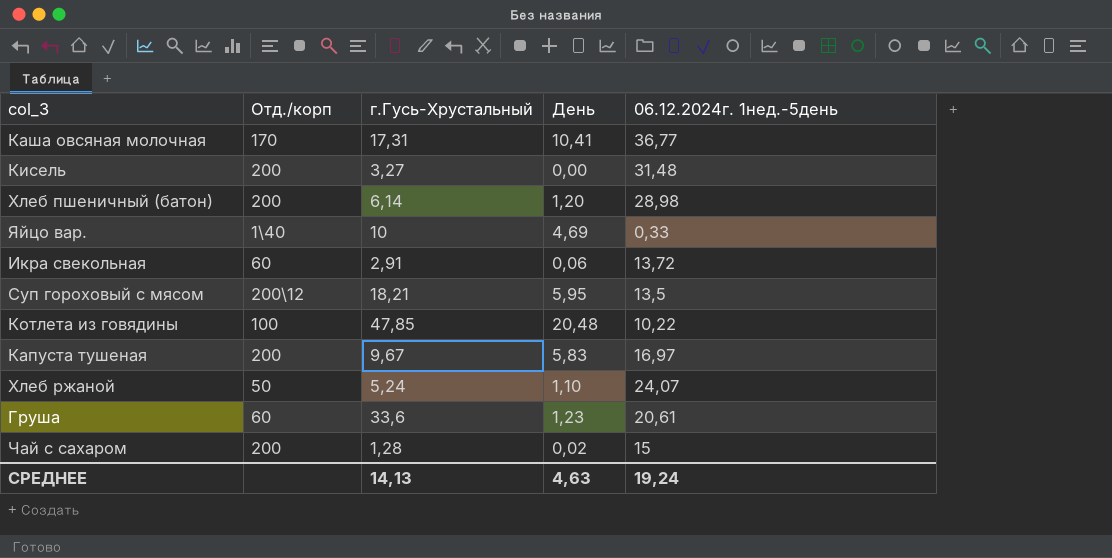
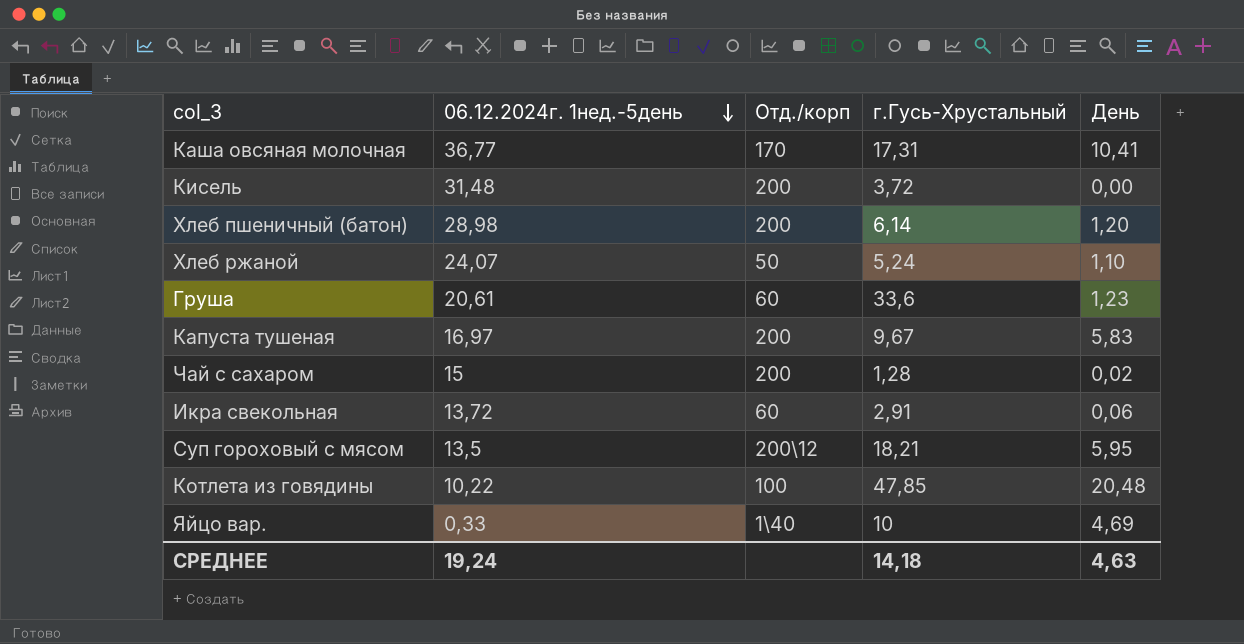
row order: none -> 06.12.2024г. 1нед.-5день descending
column 06.12.2024г. 1нед.-5день | position: 5 -> 2
Кисель | г.Гусь-Хрустальный: 3,27 -> 3,72
СРЕДНЕЕ | г.Гусь-Хрустальный: 14,13 -> 14,18

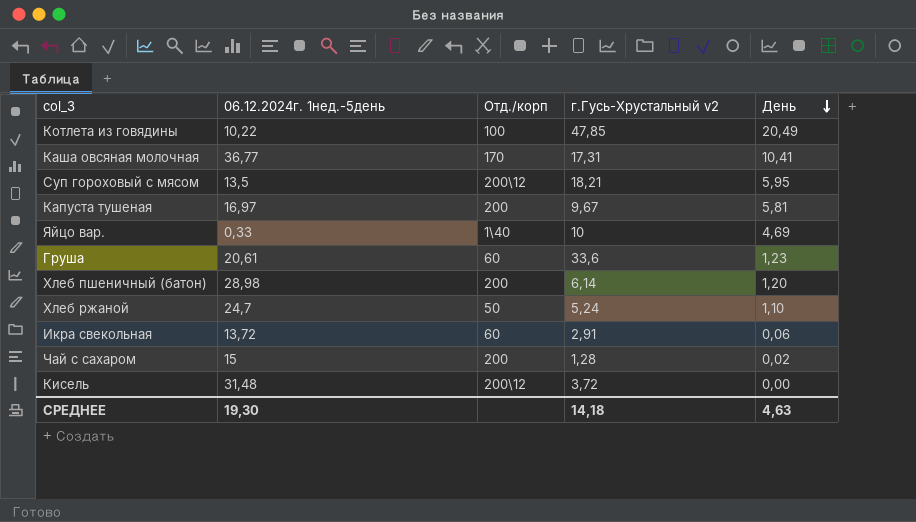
row order: 06.12.2024г. 1нед.-5день descending -> День descending
column name: г.Гусь-Хрустальный -> г.Гусь-Хрустальный v2
Котлета из говядины | День: 20,48 -> 20,49
Капуста тушеная | День: 5,83 -> 5,81
Хлеб ржаной | 06.12.2024г. 1нед.-5день: 24,07 -> 24,7
Кисель | Отд./корп: 200 -> 200\12
СРЕДНЕЕ | 06.12.2024г. 1нед.-5день: 19,24 -> 19,30

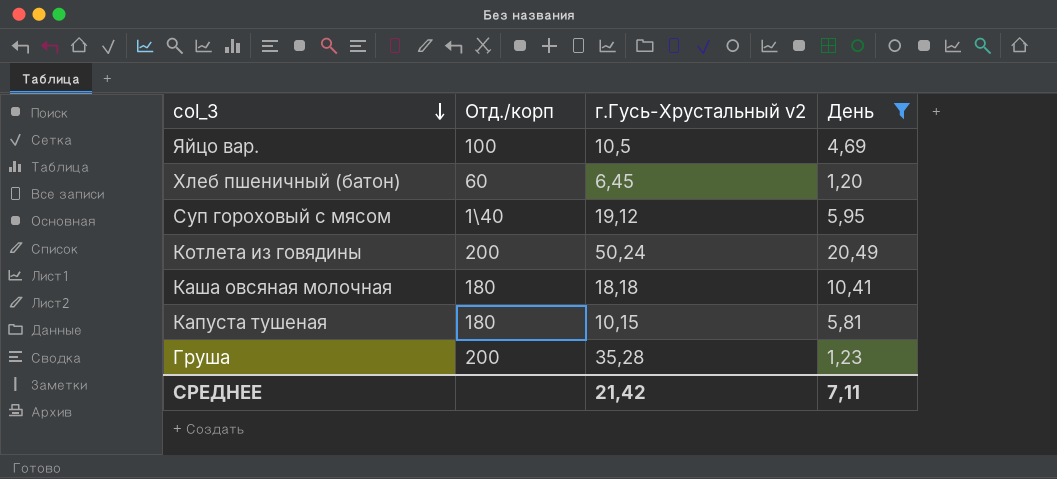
filter: none -> День >= 1,20
row order: День descending -> col_3 descending
column 06.12.2024г. 1нед.-5день | position: 2 -> none
Яйцо вар. | Отд./корп: 1\40 -> 100
Яйцо вар. | г.Гусь-Хрустальный v2: 10 -> 10,5
Хлеб пшеничный (батон) | Отд./корп: 200 -> 60
Хлеб пшеничный (батон) | г.Гусь-Хрустальный v2: 6,14 -> 6,45
Суп гороховый с мясом | Отд./корп: 200\12 -> 1\40
Суп гороховый с мясом | г.Гусь-Хрустальный v2: 18,21 -> 19,12
Котлета из говядины | Отд./корп: 100 -> 200
Котлета из говядины | г.Гусь-Хрустальный v2: 47,85 -> 50,24
Каша овсяная молочная | Отд./корп: 170 -> 180
Каша овсяная молочная | г.Гусь-Хрустальный v2: 17,31 -> 18,18
Капуста тушеная | Отд./корп: 200 -> 180
Капуста тушеная | г.Гусь-Хрустальный v2: 9,67 -> 10,15
Груша | Отд./корп: 60 -> 200
Груша | г.Гусь-Хрустальный v2: 33,6 -> 35,28
СРЕДНЕЕ | г.Гусь-Хрустальный v2: 14,18 -> 21,42
СРЕДНЕЕ | День: 4,63 -> 7,11

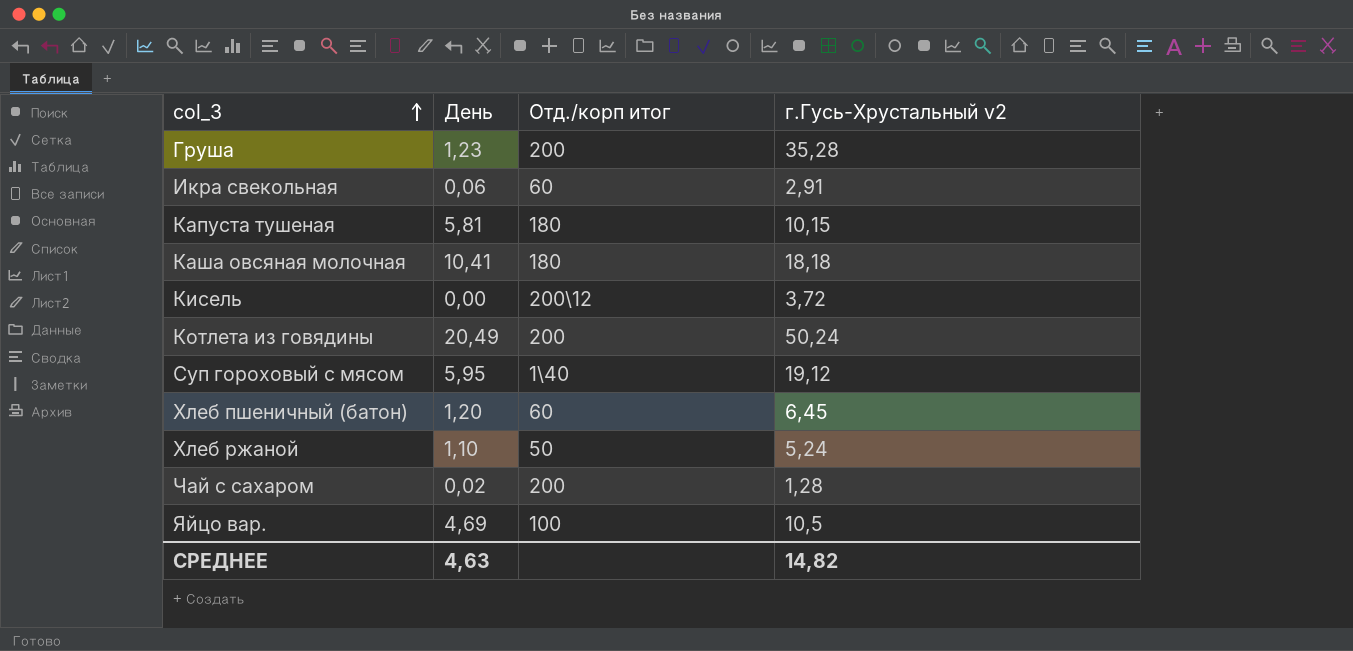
filter: День >= 1,20 -> none
row order: col_3 descending -> col_3 ascending
column День | position: 4 -> 2
column name: Отд./корп -> Отд./корп итог
СРЕДНЕЕ | День: 7,11 -> 4,63
СРЕДНЕЕ | г.Гусь-Хрустальный v2: 21,42 -> 14,82

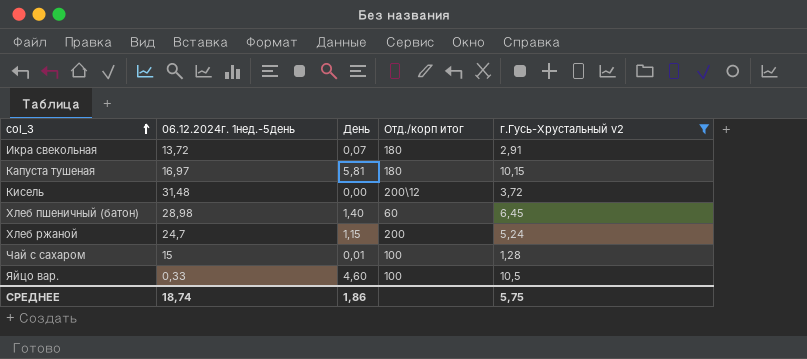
filter: none -> г.Гусь-Хрустальный v2 <= 10,5
column 06.12.2024г. 1нед.-5день | position: none -> 2
Икра свекольная | День: 0,06 -> 0,07
Икра свекольная | Отд./корп итог: 60 -> 180
Хлеб пшеничный (батон) | День: 1,20 -> 1,40
Хлеб ржаной | День: 1,10 -> 1,15
Хлеб ржаной | Отд./корп итог: 50 -> 200
Чай с сахаром | День: 0,02 -> 0,01
Чай с сахаром | Отд./корп итог: 200 -> 100
Яйцо вар. | День: 4,69 -> 4,60
СРЕДНЕЕ | День: 4,63 -> 1,86
СРЕДНЕЕ | г.Гусь-Хрустальный v2: 14,82 -> 5,75

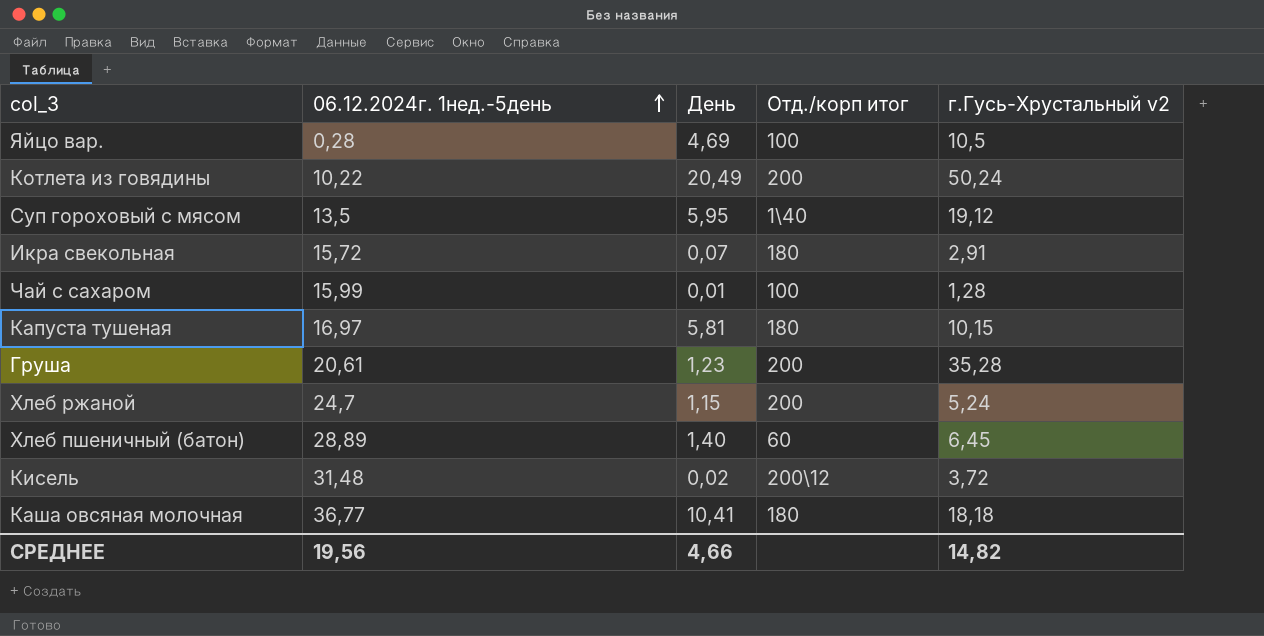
filter: г.Гусь-Хрустальный v2 <= 10,5 -> none
row order: col_3 ascending -> 06.12.2024г. 1нед.-5день ascending
Яйцо вар. | 06.12.2024г. 1нед.-5день: 0,33 -> 0,28
Яйцо вар. | День: 4,60 -> 4,69
Икра свекольная | 06.12.2024г. 1нед.-5день: 13,72 -> 15,72
Чай с сахаром | 06.12.2024г. 1нед.-5день: 15 -> 15,99
Хлеб пшеничный (батон) | 06.12.2024г. 1нед.-5день: 28,98 -> 28,89
Кисель | День: 0,00 -> 0,02
СРЕДНЕЕ | 06.12.2024г. 1нед.-5день: 18,74 -> 19,56
СРЕДНЕЕ | День: 1,86 -> 4,66
СРЕДНЕЕ | г.Гусь-Хрустальный v2: 5,75 -> 14,82

